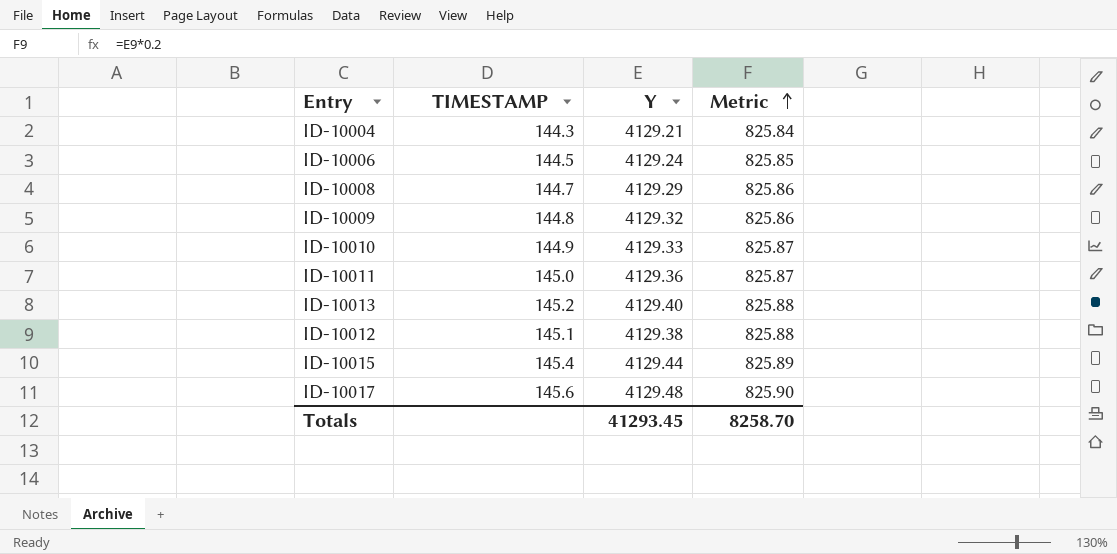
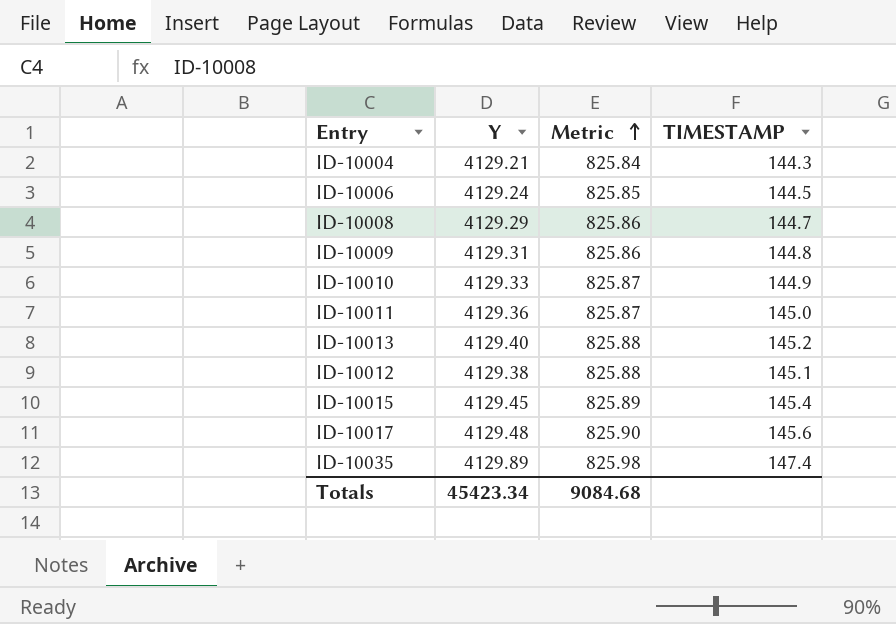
column TIMESTAMP | position: 2 -> 4
ID-10009 | Y: 4129.32 -> 4129.31
ID-10015 | Y: 4129.44 -> 4129.45
row ID-10035: none -> 4129.89 | 825.98 | 147.4
Totals | Y: 41293.45 -> 45423.34
Totals | Metric: 8258.70 -> 9084.68

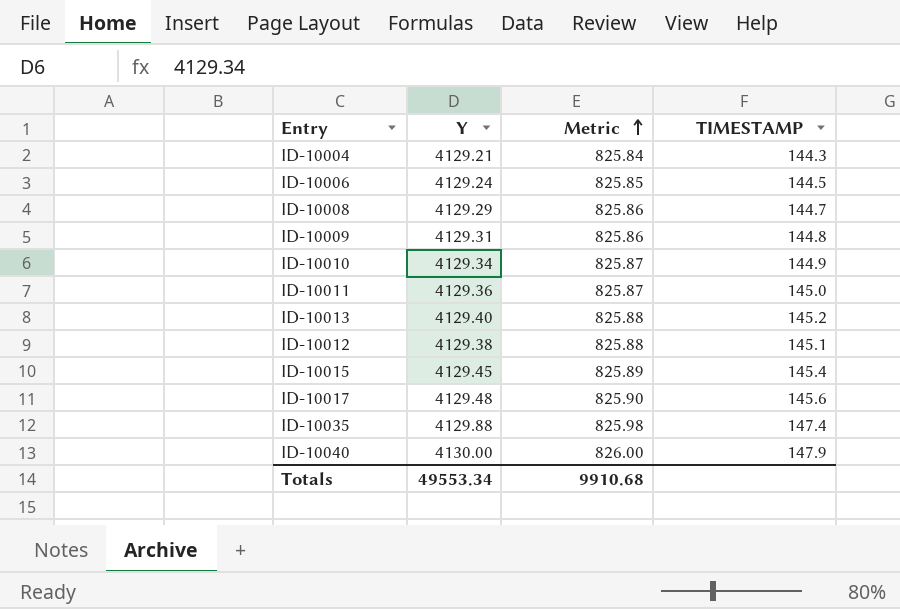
ID-10010 | Y: 4129.33 -> 4129.34
ID-10035 | Y: 4129.89 -> 4129.88
row ID-10040: none -> 4130.00 | 826.00 | 147.9
Totals | Y: 45423.34 -> 49553.34
Totals | Metric: 9084.68 -> 9910.68

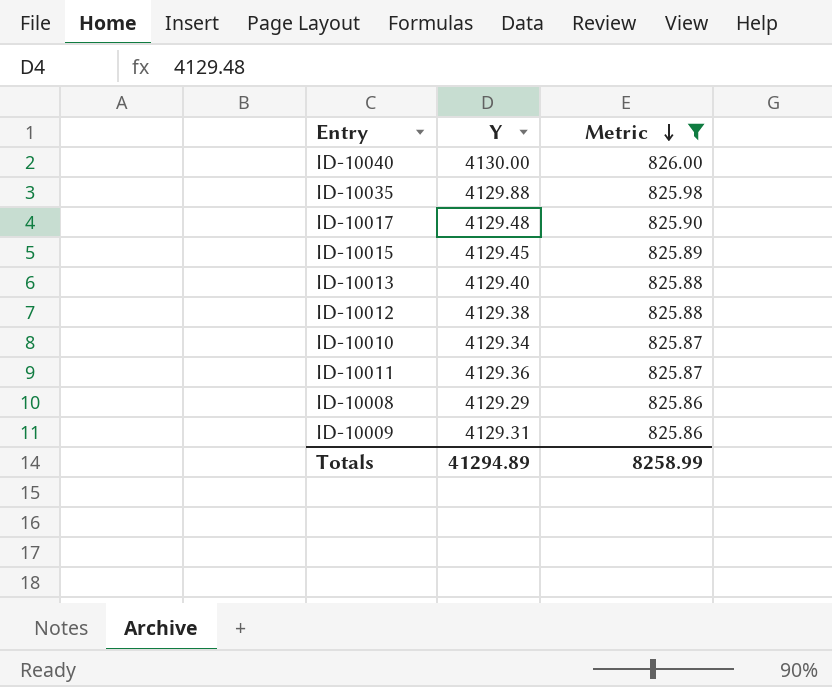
filter: none -> Metric >= 825.86
row order: Metric ascending -> Metric descending
column TIMESTAMP | position: 4 -> none
Totals | Y: 49553.34 -> 41294.89
Totals | Metric: 9910.68 -> 8258.99

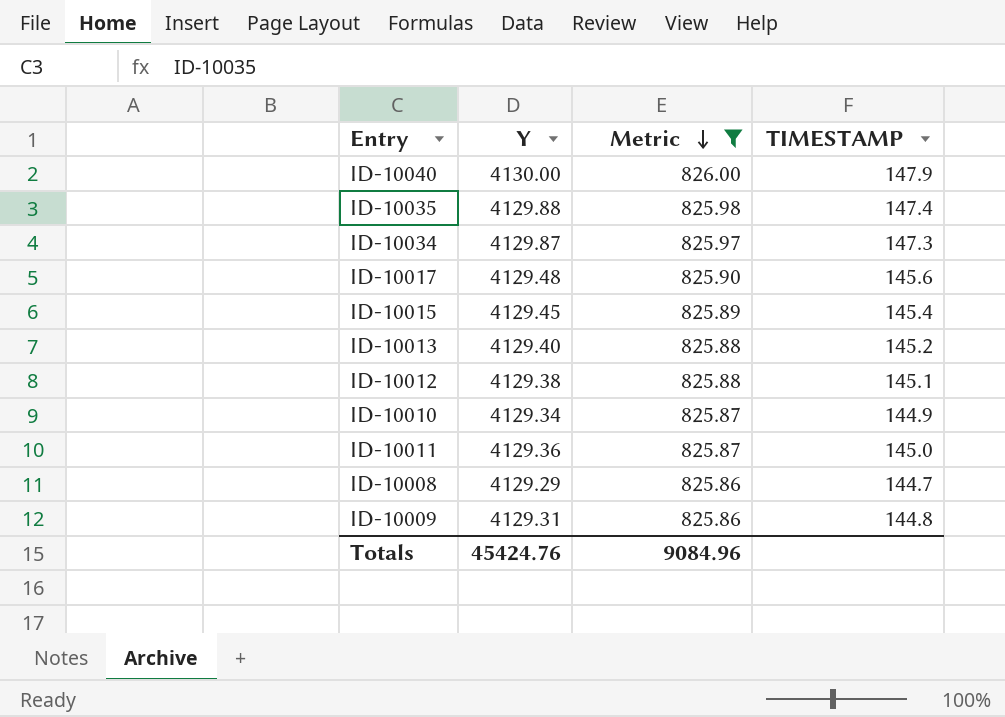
column TIMESTAMP | position: none -> 4
row ID-10034: none -> 4129.87 | 825.97 | 147.3
Totals | Y: 41294.89 -> 45424.76
Totals | Metric: 8258.99 -> 9084.96

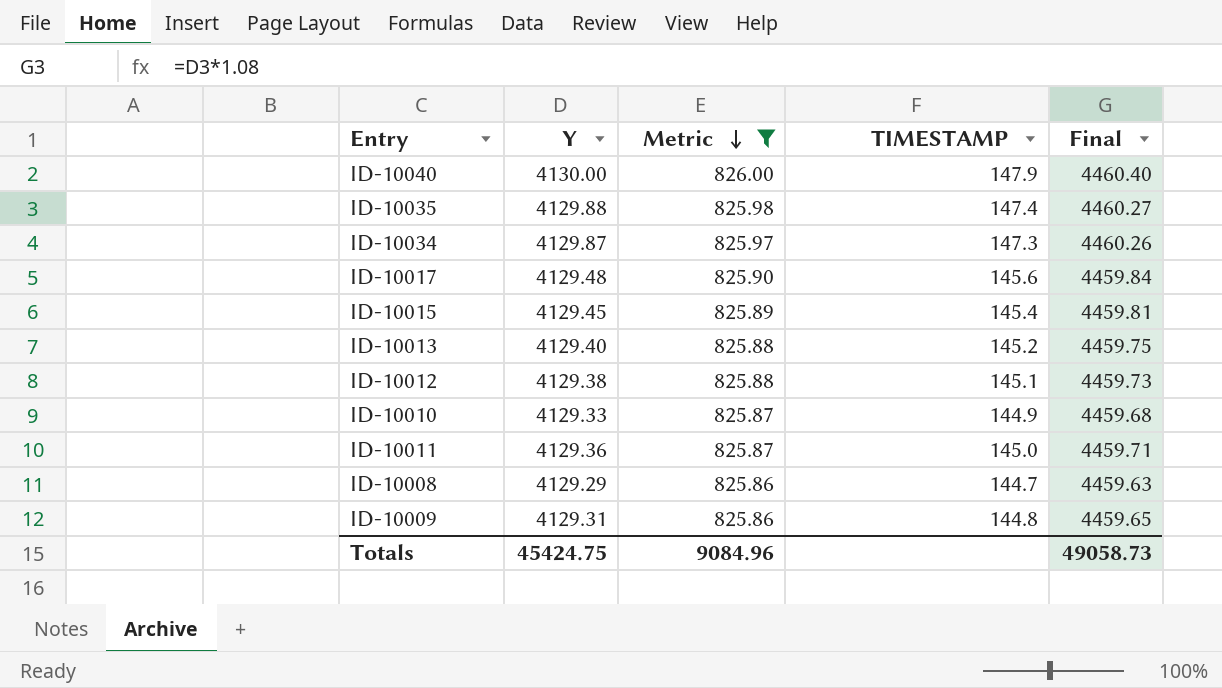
column Final | formula: none -> [Y] * 1.08
ID-10010 | Y: 4129.34 -> 4129.33
Totals | Y: 45424.76 -> 45424.75

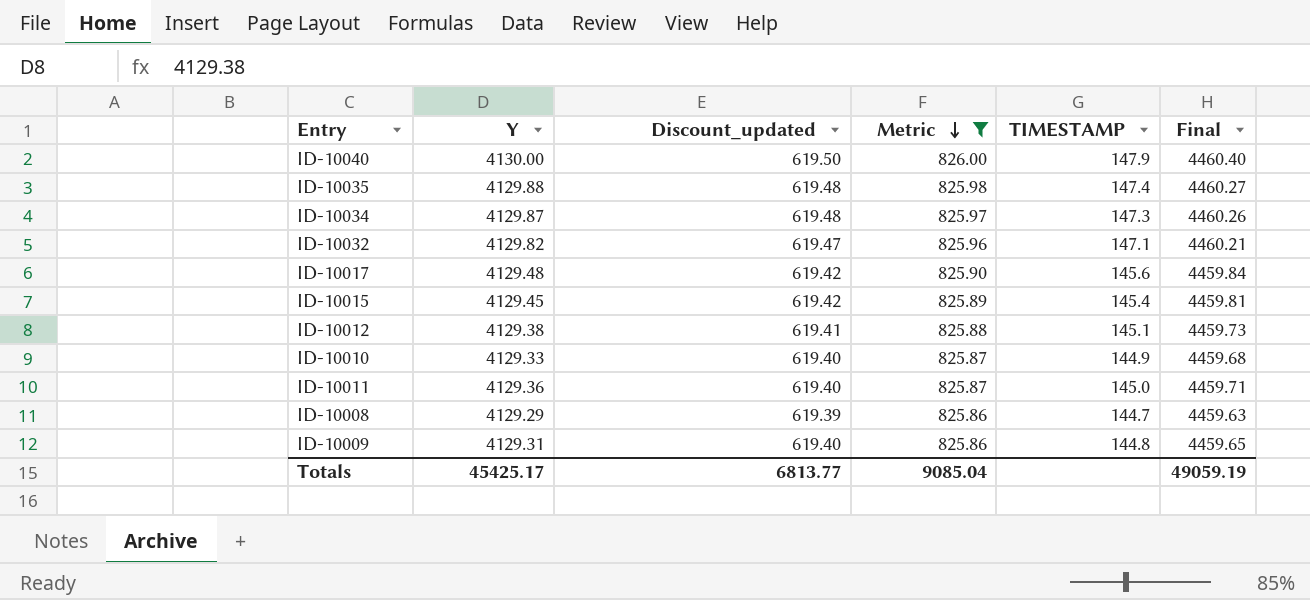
column Discount_updated | formula: none -> [Y] * 0.15
row ID-10013: 4129.40 | 825.88 | 145.2 | 4459.75 -> none
row ID-10032: none -> 4129.82 | 619.47 | 825.96 | 147.1 | 4460.21
Totals | Y: 45424.75 -> 45425.17
Totals | Metric: 9084.96 -> 9085.04
Totals | Final: 49058.73 -> 49059.19

